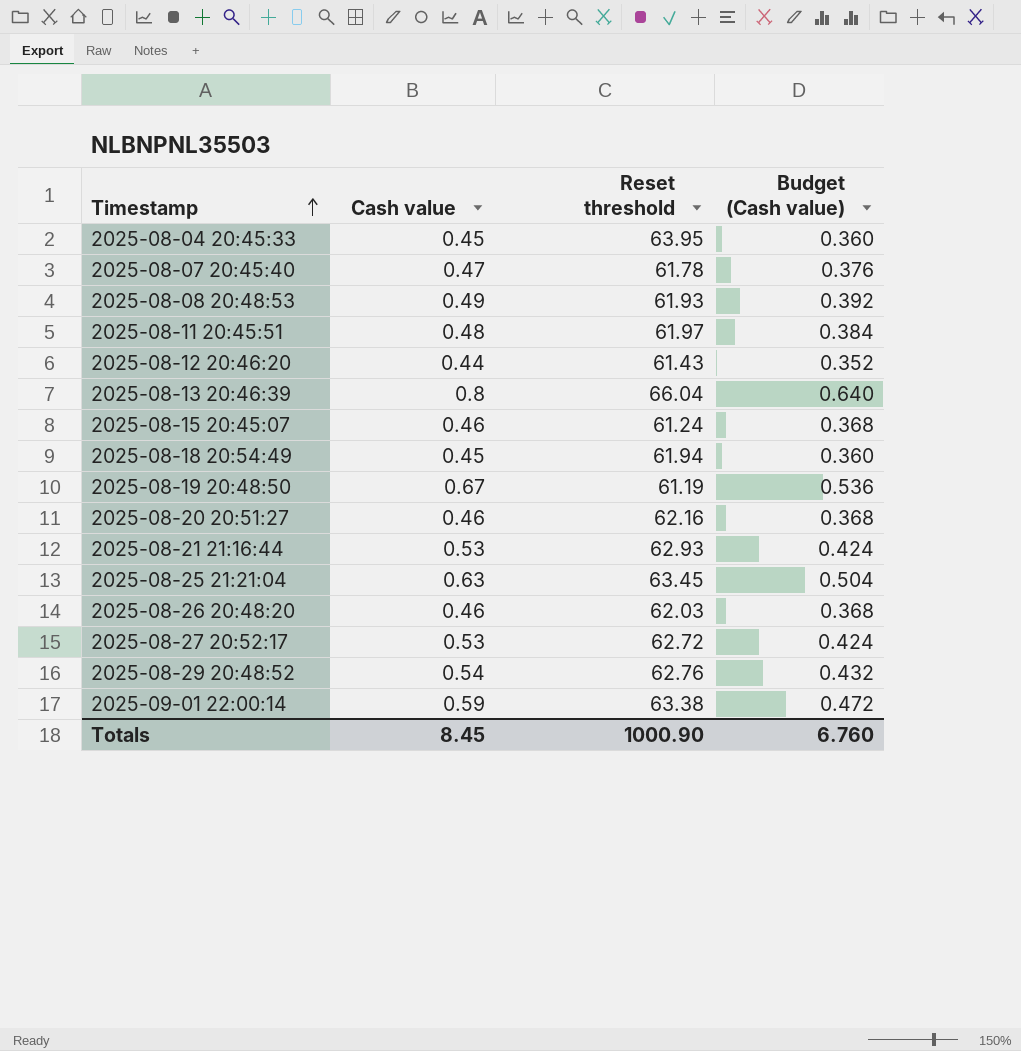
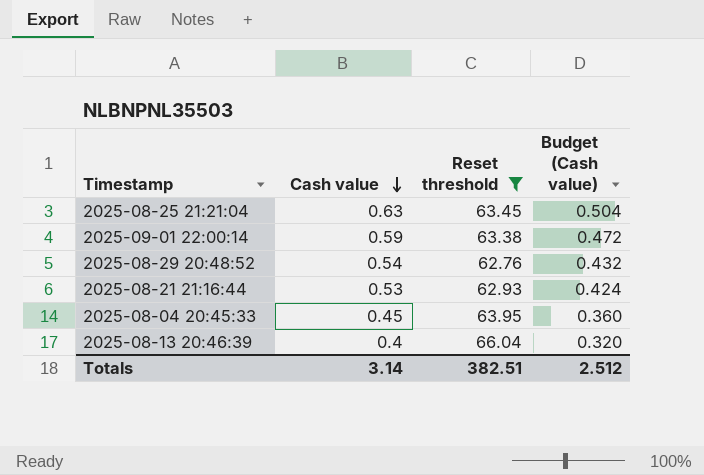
filter: none -> Reset threshold >= 62.76
row order: Timestamp ascending -> Cash value descending
2025-08-13 20:46:39 | Cash value: 0.8 -> 0.4
2025-08-13 20:46:39 | Budget (Cash value): 0.640 -> 0.320
Totals | Cash value: 8.45 -> 3.14
Totals | Reset threshold: 1000.90 -> 382.51
Totals | Budget (Cash value): 6.760 -> 2.512

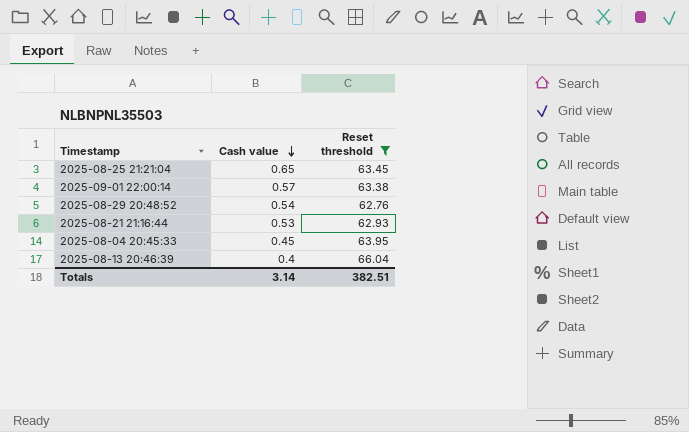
column Budget (Cash value) | formula: [Cash value] * 0.8 -> none
2025-08-25 21:21:04 | Cash value: 0.63 -> 0.65
2025-09-01 22:00:14 | Cash value: 0.59 -> 0.57

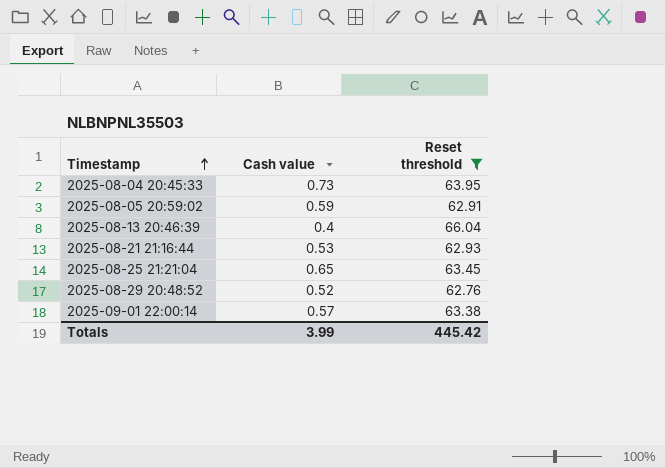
row order: Cash value descending -> Timestamp ascending
2025-08-04 20:45:33 | Cash value: 0.45 -> 0.73
row 2025-08-05 20:59:02: none -> 0.59 | 62.91
2025-08-29 20:48:52 | Cash value: 0.54 -> 0.52
Totals | Cash value: 3.14 -> 3.99
Totals | Reset threshold: 382.51 -> 445.42

